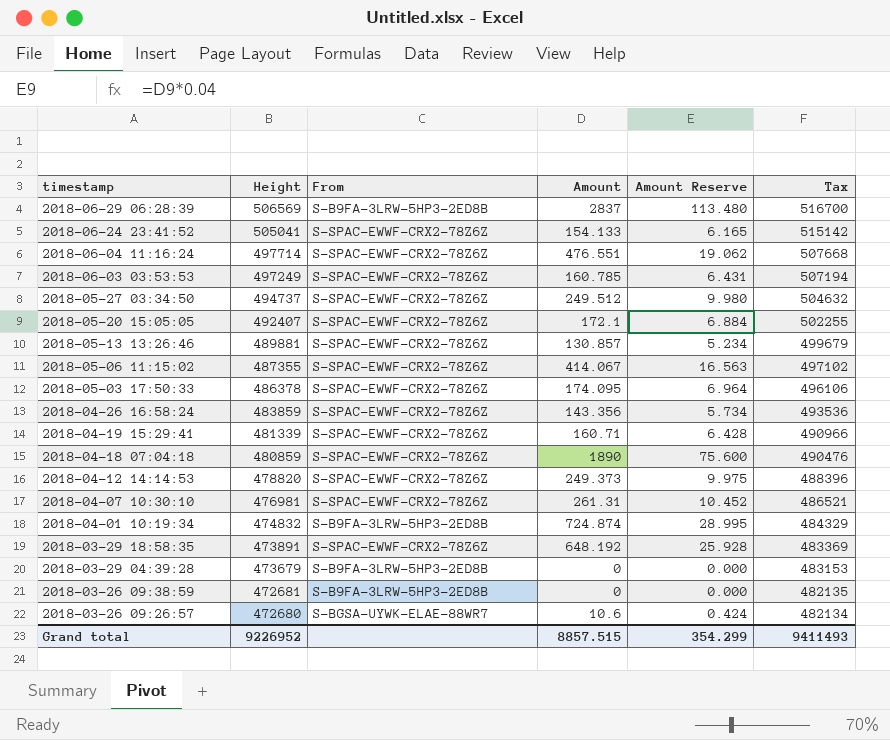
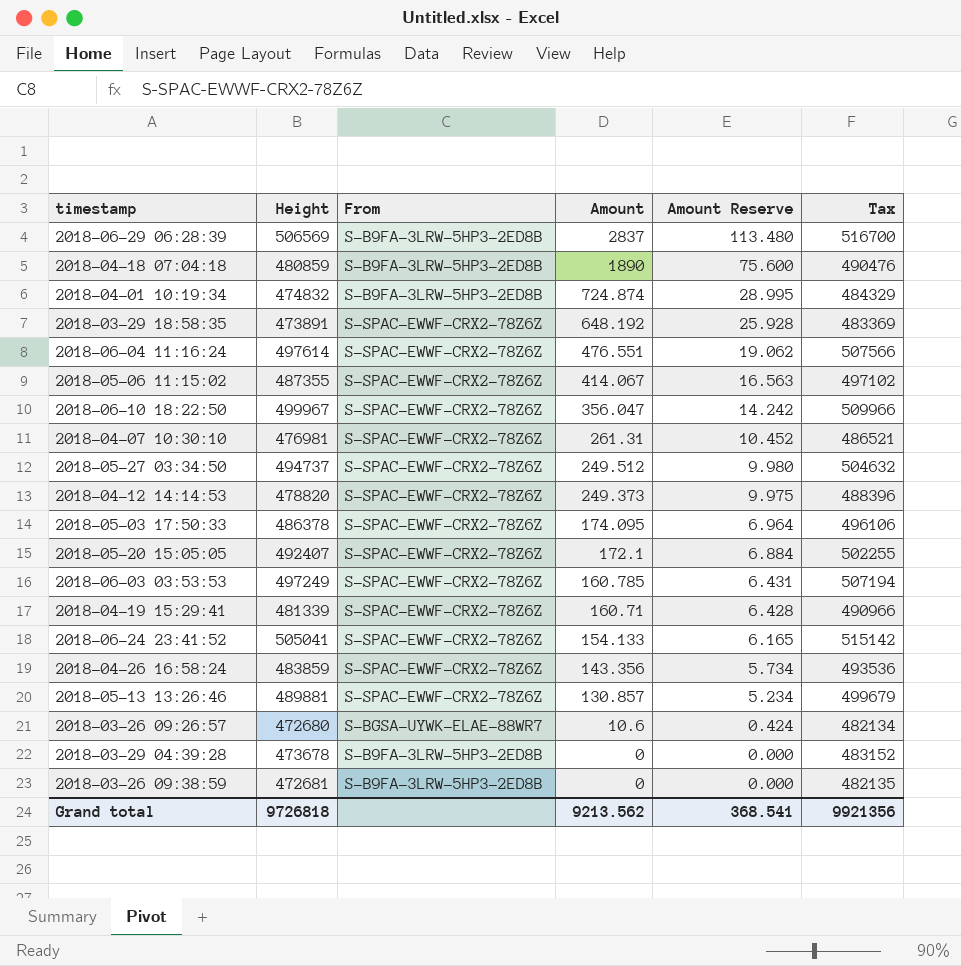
row order: timestamp descending -> Amount descending
2018-04-18 07:04:18 | From: S-SPAC-EWWF-CRX2-78Z6Z -> S-B9FA-3LRW-5HP3-2ED8B
2018-06-04 11:16:24 | Height: 497714 -> 497614
2018-06-04 11:16:24 | Tax: 507668 -> 507566
row 2018-06-10 18:22:50: none -> 499967 | S-SPAC-EWWF-CRX2-78Z6Z | 356.047 | 14.242 | 509966
2018-03-29 04:39:28 | Height: 473679 -> 473678
2018-03-29 04:39:28 | Tax: 483153 -> 483152
Grand total | Height: 9226952 -> 9726818
Grand total | Amount: 8857.515 -> 9213.562
Grand total | Amount Reserve: 354.299 -> 368.541
Grand total | Tax: 9411493 -> 9921356

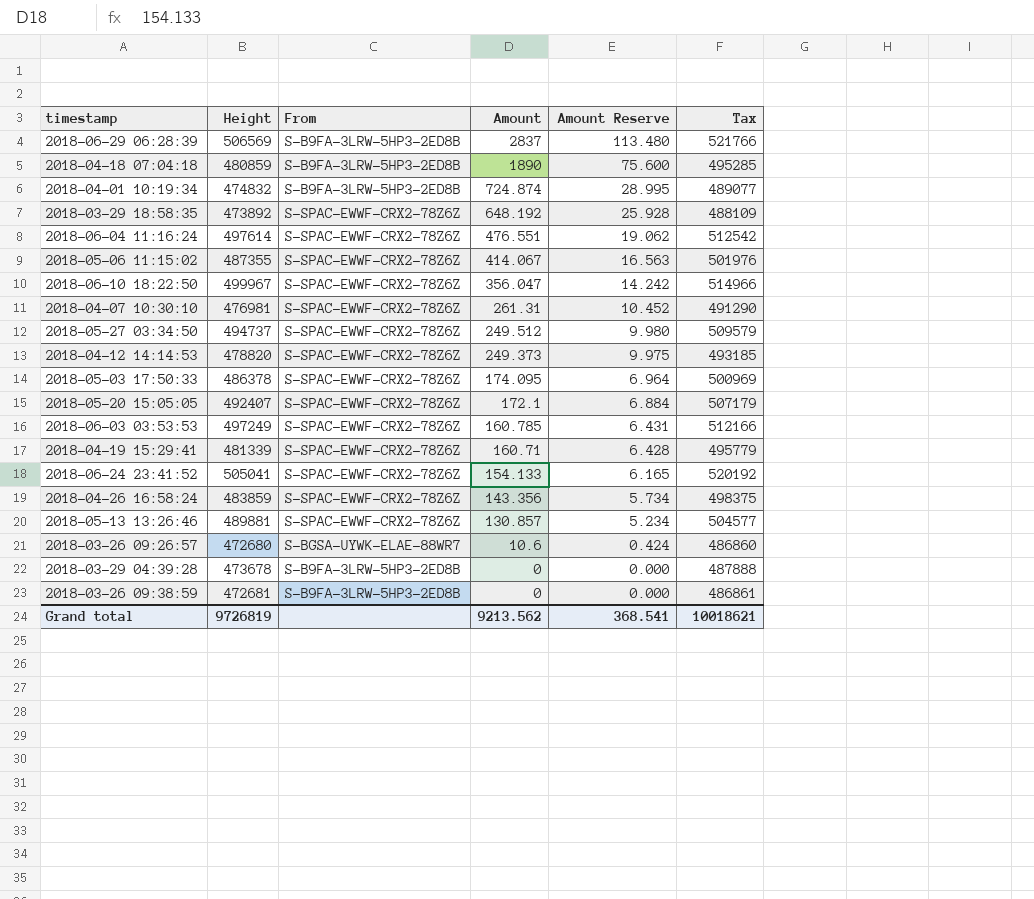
column Tax | formula: [Height] * 1.02 -> [Height] * 1.03
2018-03-29 18:58:35 | Height: 473891 -> 473892
Grand total | Height: 9726818 -> 9726819
Grand total | Tax: 9921356 -> 10018621

